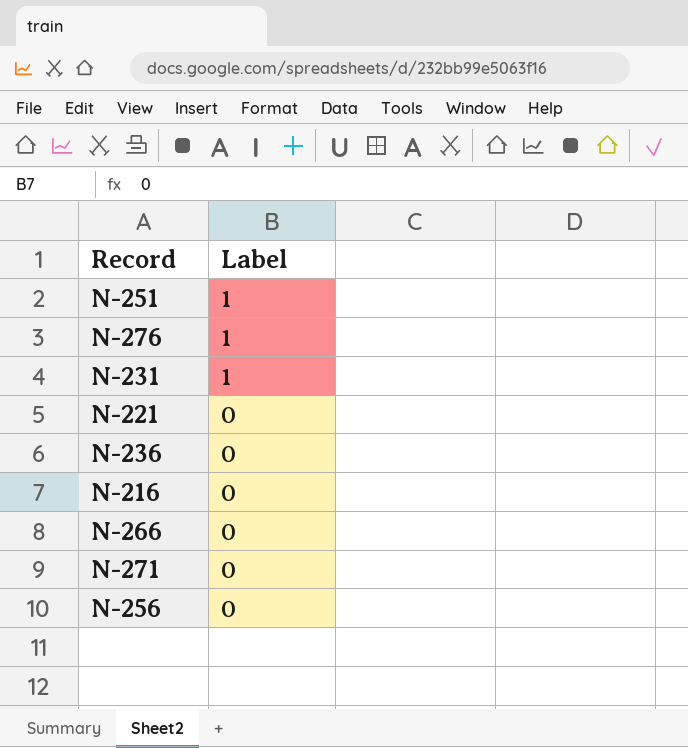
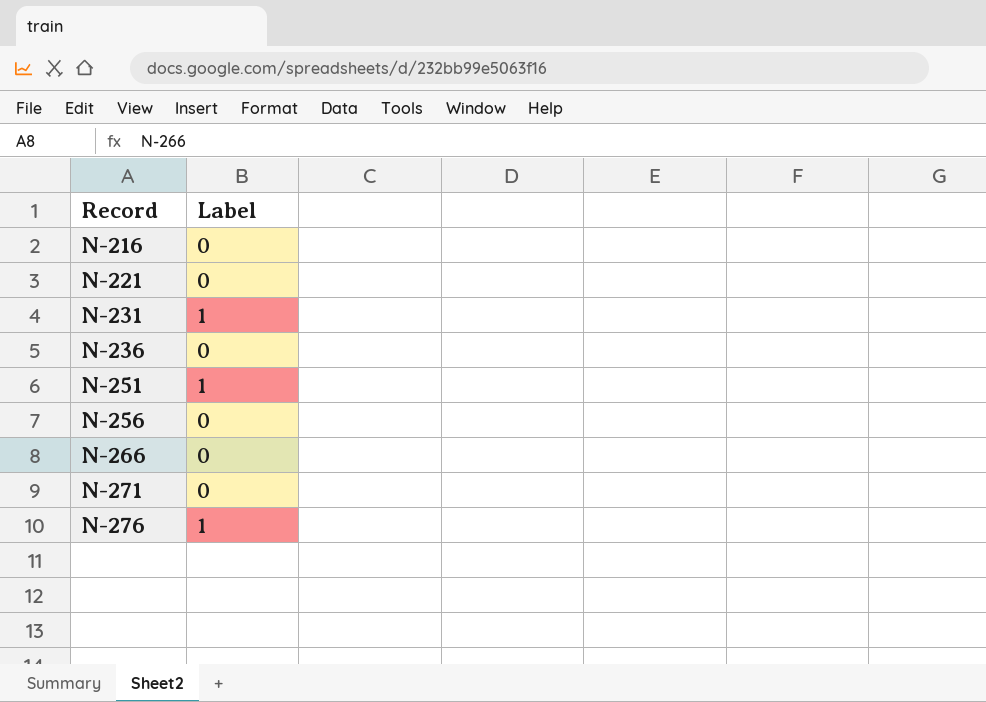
row order: Label descending -> Record ascending

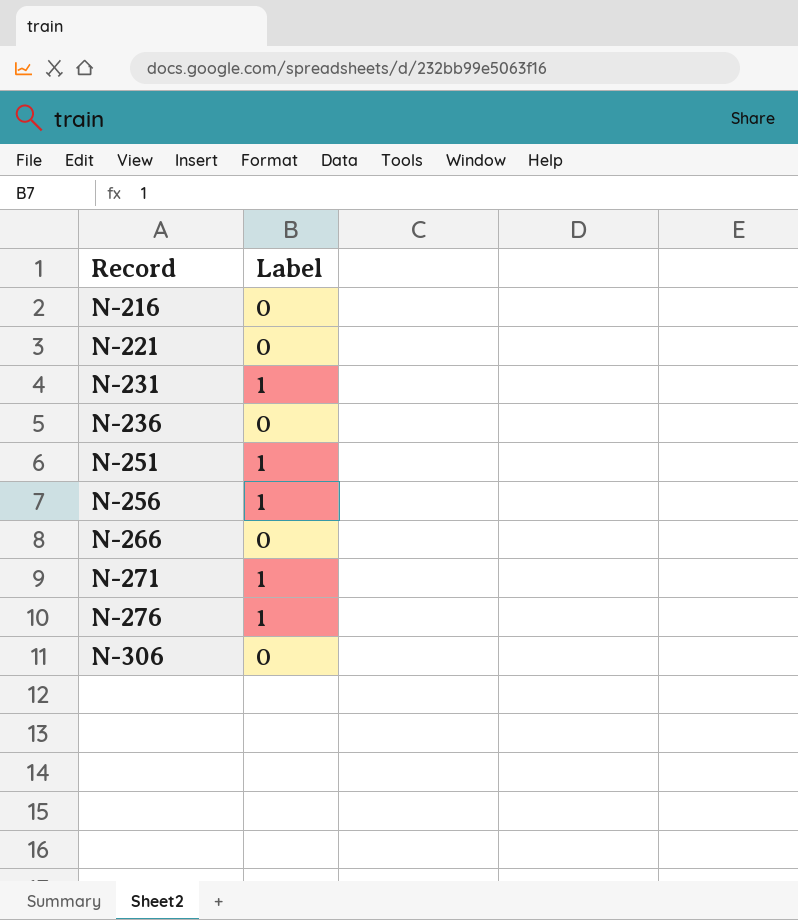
N-256 | Label: 0 -> 1
N-271 | Label: 0 -> 1
row N-306: none -> 0

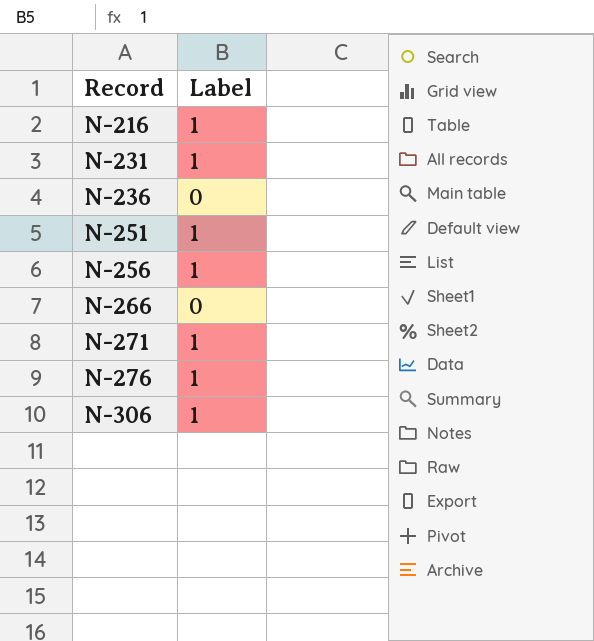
row N-221: 0 -> none
N-216 | Label: 0 -> 1
N-306 | Label: 0 -> 1

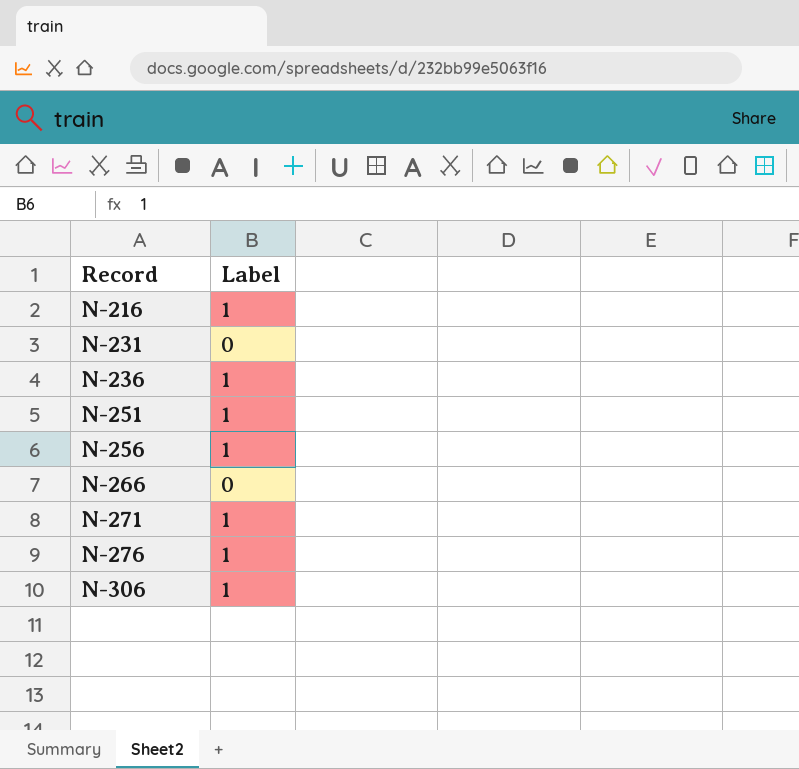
N-231 | Label: 1 -> 0
N-236 | Label: 0 -> 1

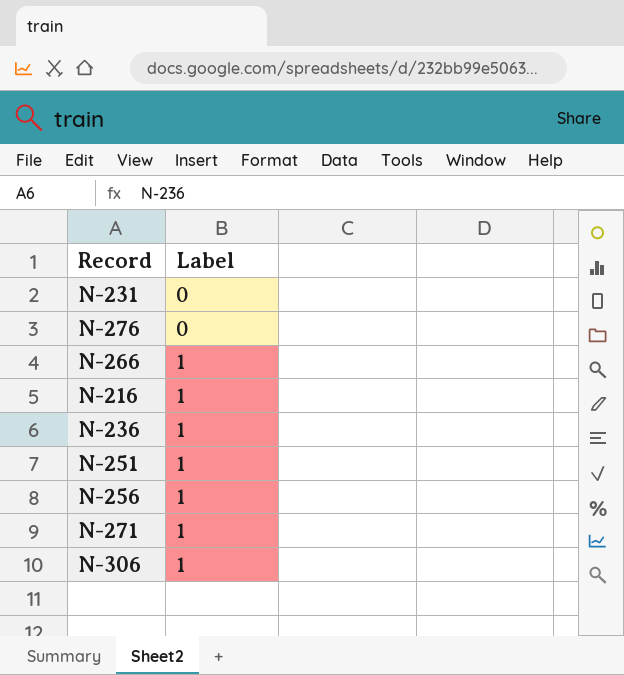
row order: Record ascending -> Label ascending
N-276 | Label: 1 -> 0
N-266 | Label: 0 -> 1

